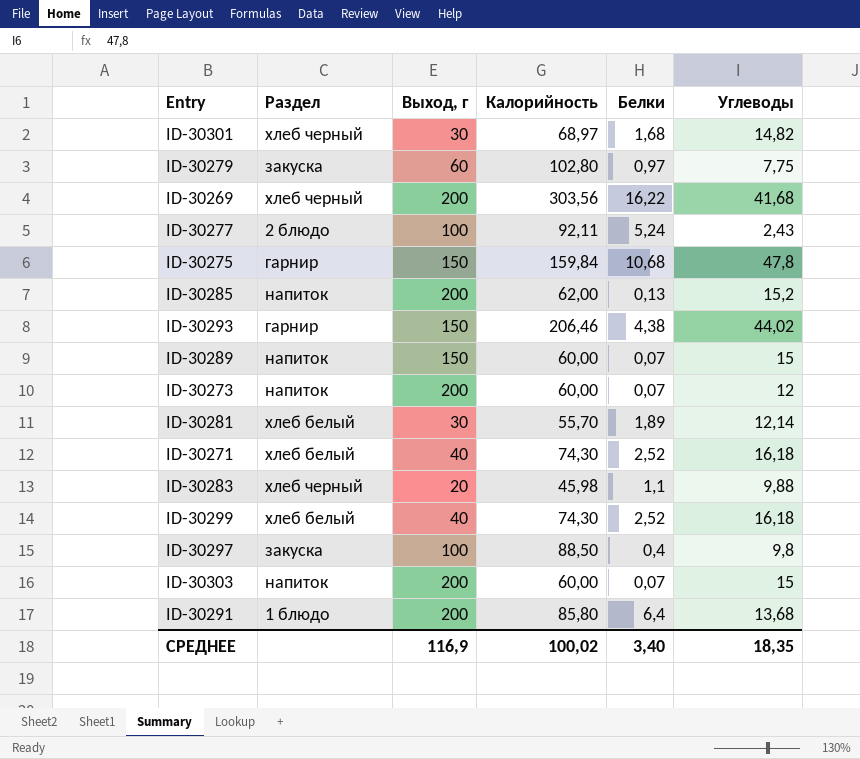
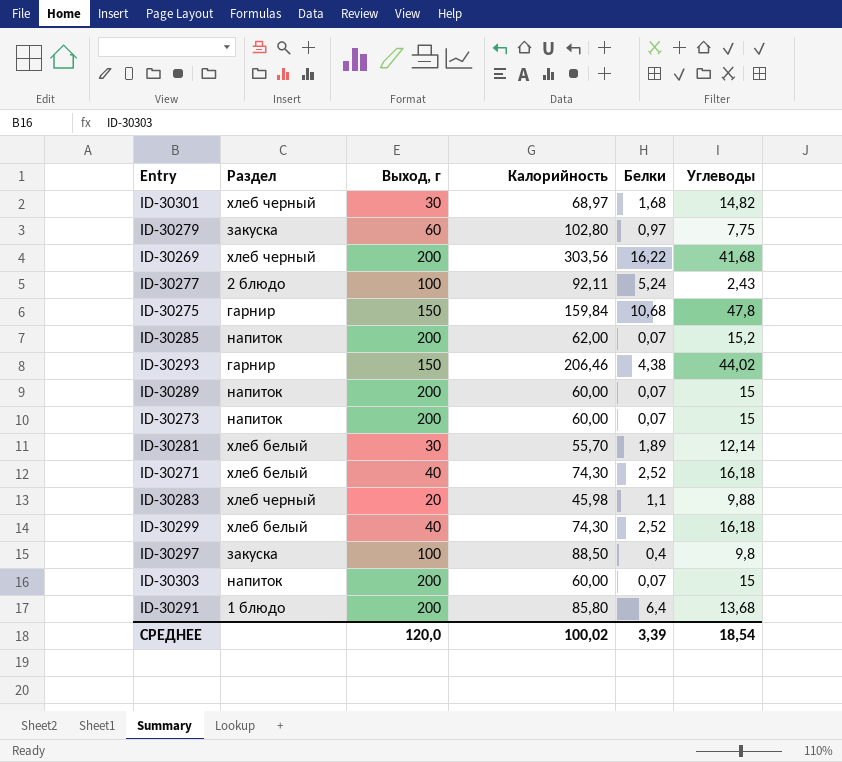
ID-30285 | Белки: 0,13 -> 0,07
ID-30289 | Выход, г: 150 -> 200
ID-30273 | Углеводы: 12 -> 15
СРЕДНЕЕ | Выход, г: 116,9 -> 120,0
СРЕДНЕЕ | Белки: 3,40 -> 3,39
СРЕДНЕЕ | Углеводы: 18,35 -> 18,54

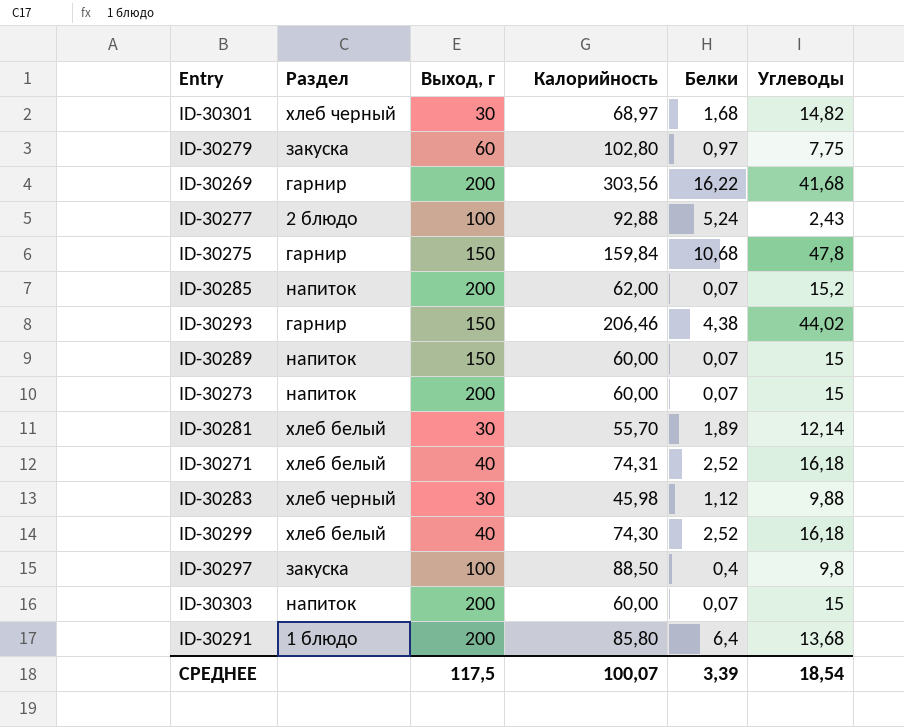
ID-30269 | Раздел: хлеб черный -> гарнир
ID-30277 | Калорийность: 92,11 -> 92,88
ID-30289 | Выход, г: 200 -> 150
ID-30271 | Калорийность: 74,30 -> 74,31
ID-30283 | Выход, г: 20 -> 30
ID-30283 | Белки: 1,1 -> 1,12
СРЕДНЕЕ | Выход, г: 120,0 -> 117,5
СРЕДНЕЕ | Калорийность: 100,02 -> 100,07

